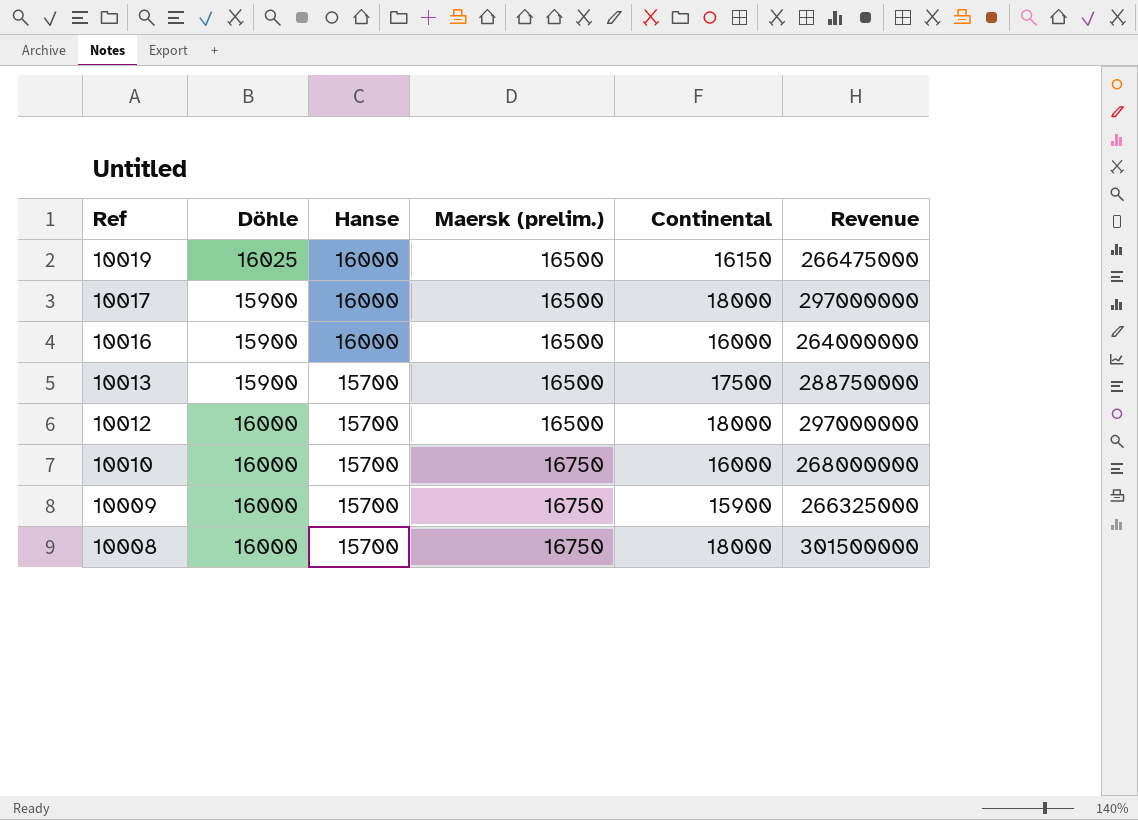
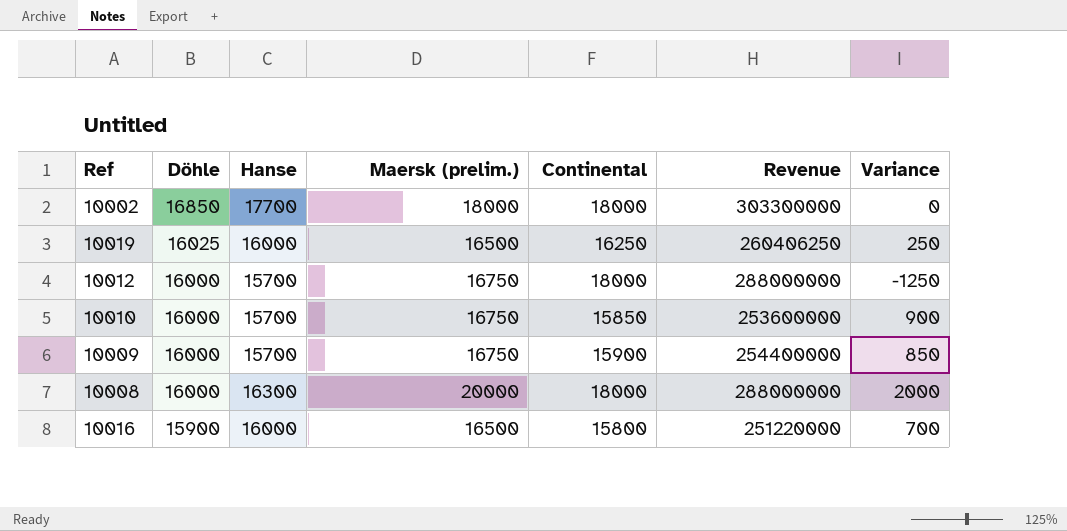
row order: Ref descending -> Döhle descending
column Revenue | formula: [Maersk (prelim.)] * [Continental] -> [Döhle] * [Continental]
column Variance | formula: none -> [Maersk (prelim.)] - [Continental]
row 10017: 15900 | 16000 | 16500 | 18000 | 297000000 -> none
row 10013: 15900 | 15700 | 16500 | 17500 | 288750000 -> none
row 10002: none -> 16850 | 17700 | 18000 | 18000 | 303300000 | 0
10019 | Continental: 16150 -> 16250
10012 | Maersk (prelim.): 16500 -> 16750
10010 | Continental: 16000 -> 15850
10008 | Hanse: 15700 -> 16300
10008 | Maersk (prelim.): 16750 -> 20000
10016 | Continental: 16000 -> 15800

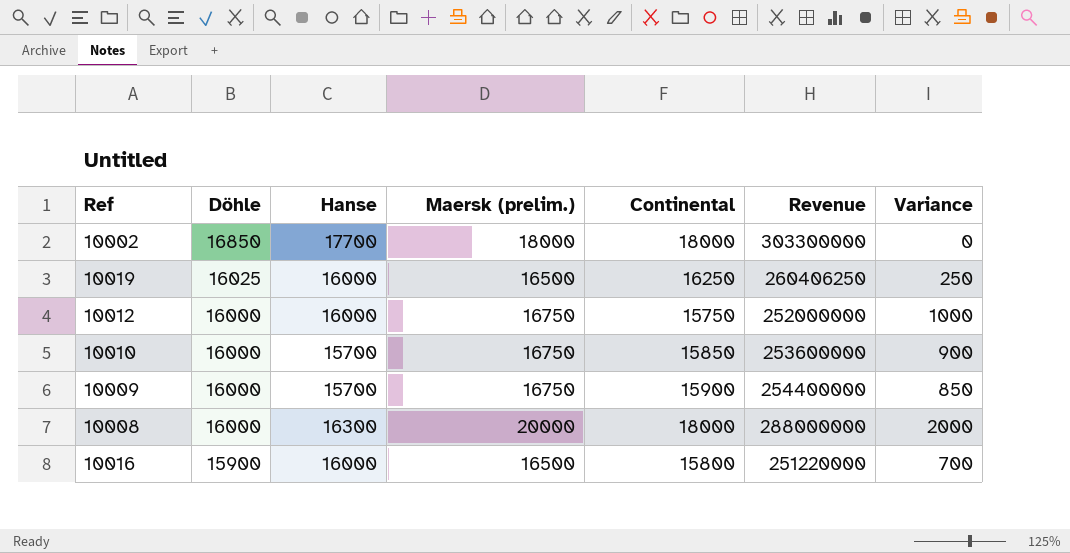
10012 | Hanse: 15700 -> 16000
10012 | Continental: 18000 -> 15750
10012 | Revenue: 288000000 -> 252000000
10012 | Variance: -1250 -> 1000

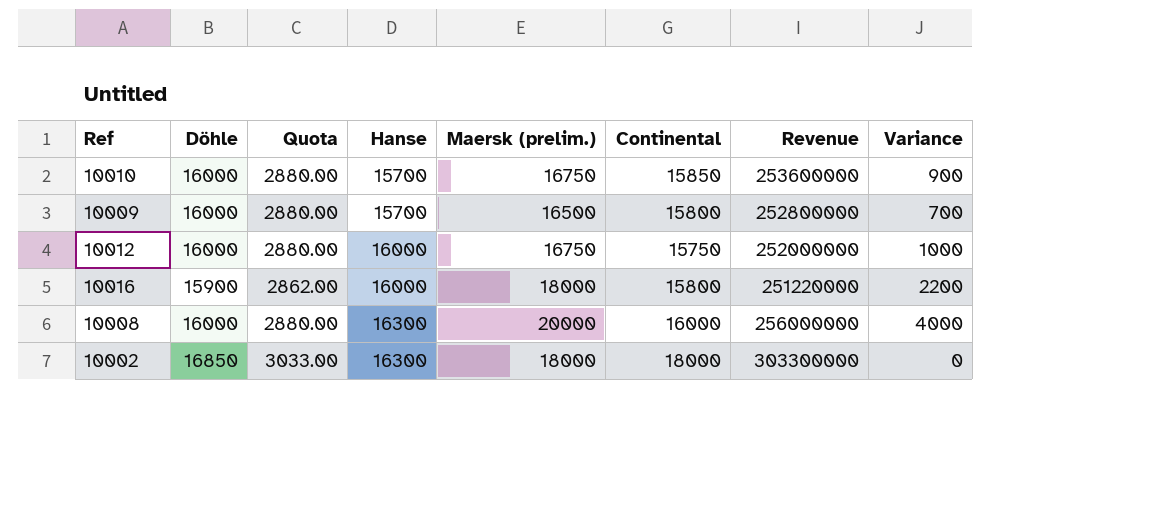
row order: Döhle descending -> Hanse ascending
column Quota | formula: none -> [Döhle] * 0.18
row 10019: 16025 | 16000 | 16500 | 16250 | 260406250 | 250 -> none
10009 | Maersk (prelim.): 16750 -> 16500
10009 | Continental: 15900 -> 15800
10009 | Revenue: 254400000 -> 252800000
10009 | Variance: 850 -> 700
10016 | Maersk (prelim.): 16500 -> 18000
10016 | Variance: 700 -> 2200
10008 | Continental: 18000 -> 16000
10008 | Revenue: 288000000 -> 256000000
10008 | Variance: 2000 -> 4000
10002 | Hanse: 17700 -> 16300

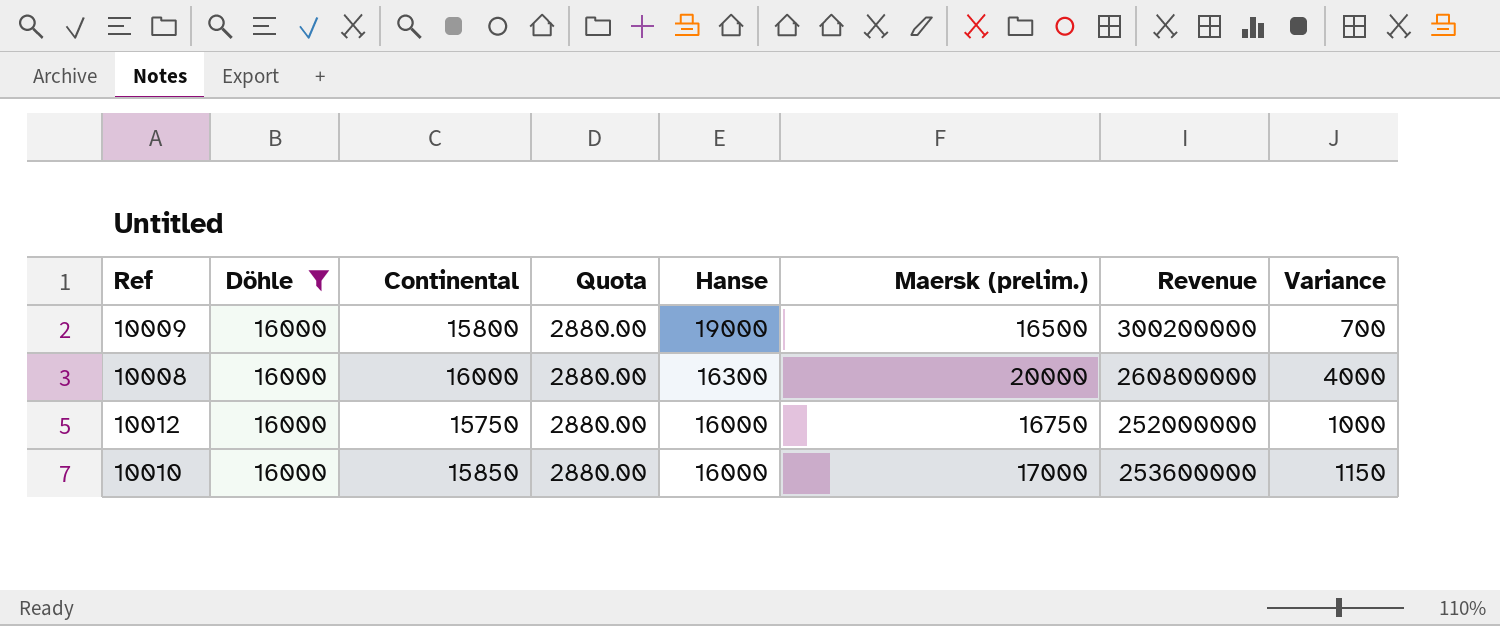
filter: none -> Döhle = 16000
row order: Hanse ascending -> Hanse descending
column Continental | position: 6 -> 3
column Revenue | formula: [Döhle] * [Continental] -> [Continental] * [Hanse]
10009 | Hanse: 15700 -> 19000
10010 | Hanse: 15700 -> 16000
10010 | Maersk (prelim.): 16750 -> 17000
10010 | Variance: 900 -> 1150

